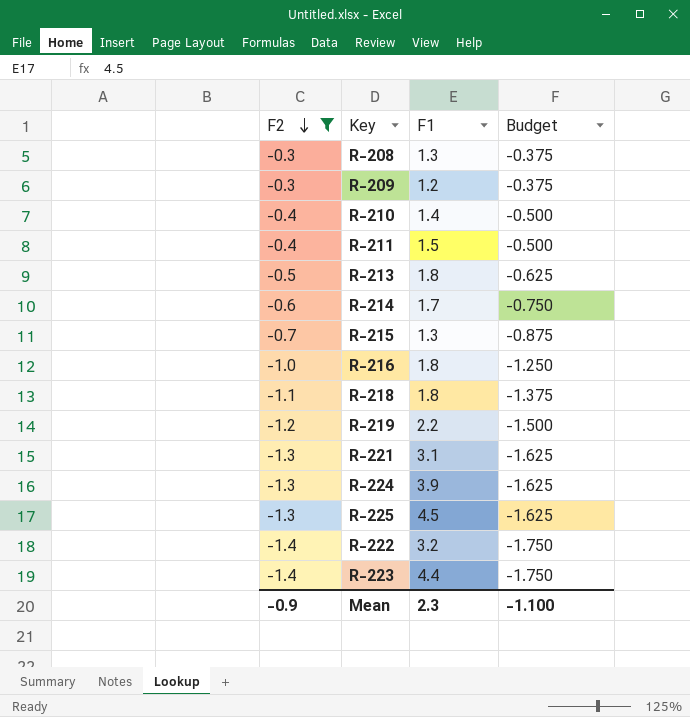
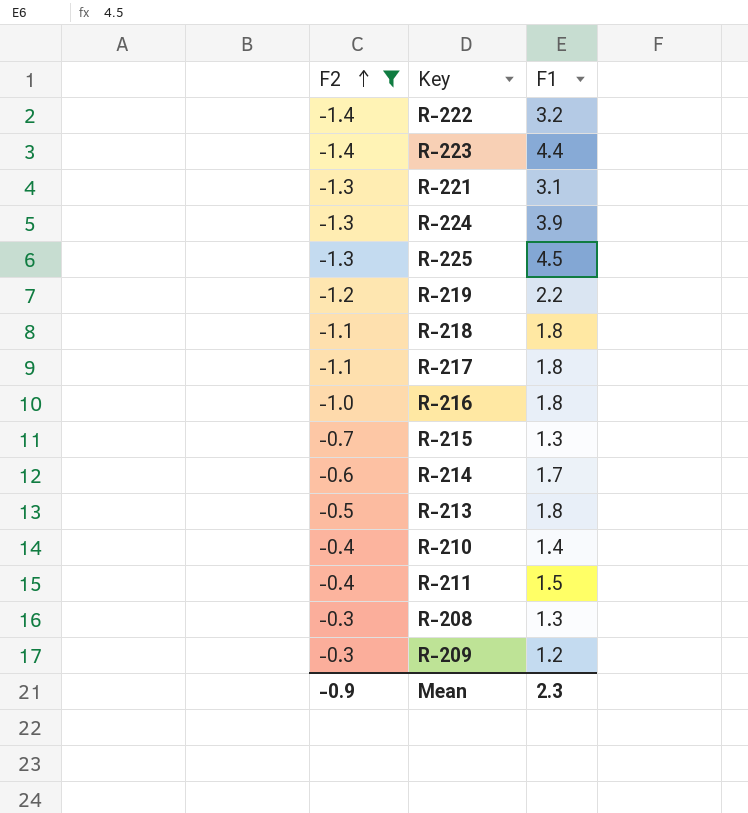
row order: F2 descending -> F2 ascending
column Budget | formula: [F2] * 1.25 -> none
row R-217: none -> -1.1 | 1.8

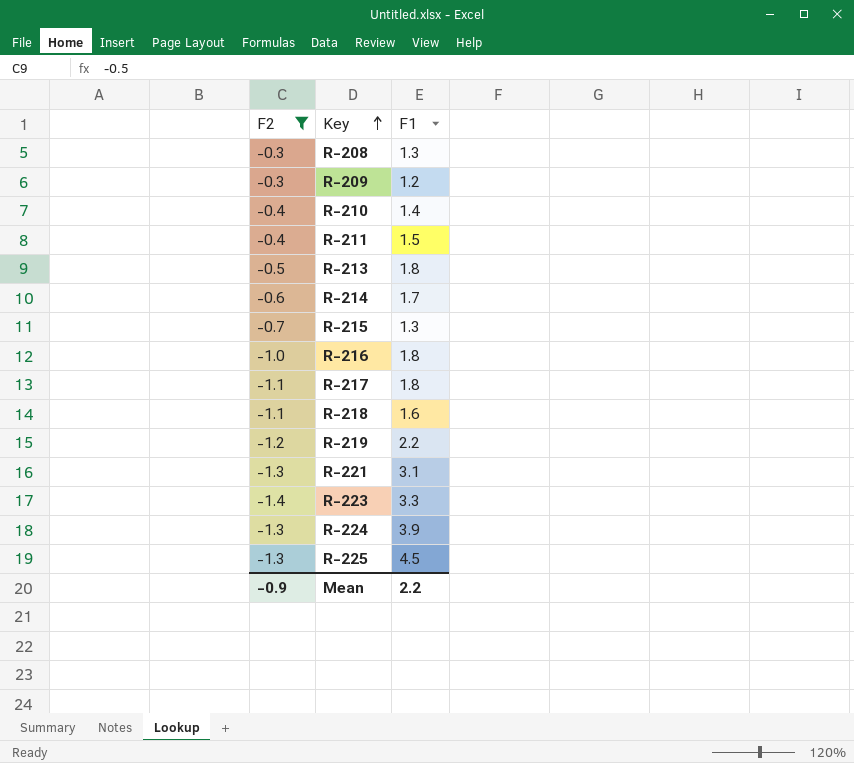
row order: F2 ascending -> Key ascending
row R-222: -1.4 | 3.2 -> none
R-218 | F1: 1.8 -> 1.6
R-223 | F1: 4.4 -> 3.3
Mean | F1: 2.3 -> 2.2

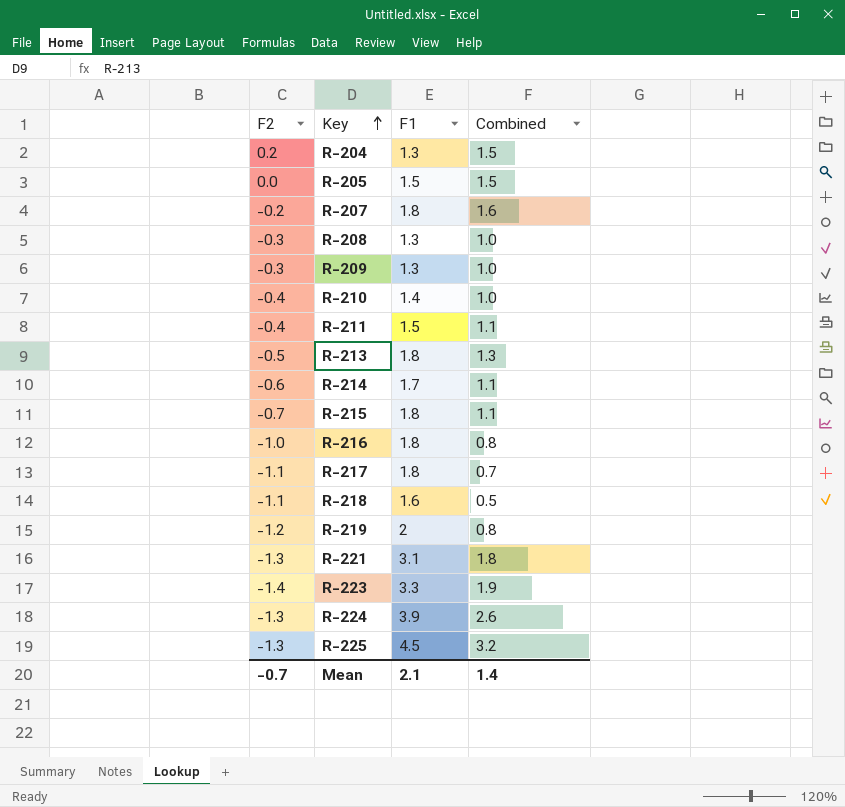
filter: F2 <= -0.3 -> none
column Combined | formula: none -> [F2] + [F1]
R-209 | F1: 1.2 -> 1.3
R-215 | F1: 1.3 -> 1.8
R-219 | F1: 2.2 -> 2
Mean | F2: -0.9 -> -0.7
Mean | F1: 2.2 -> 2.1

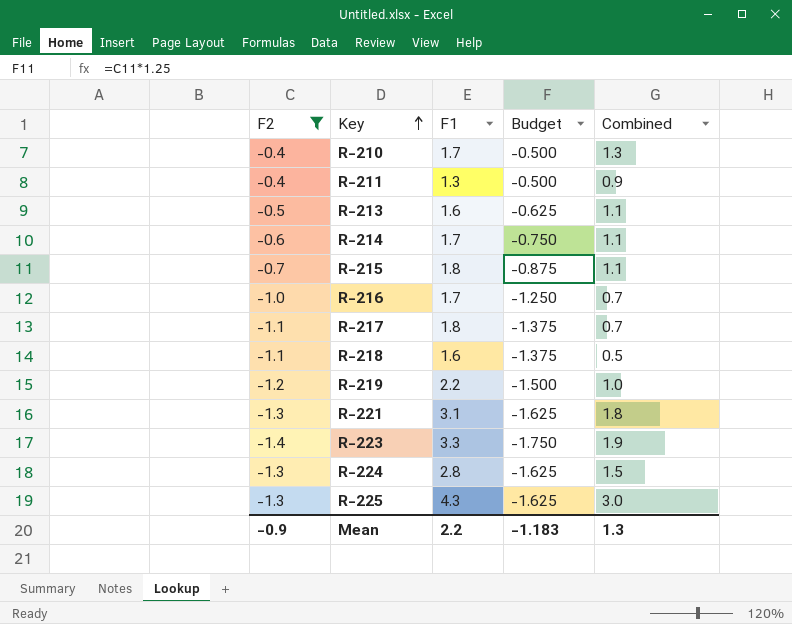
filter: none -> F2 <= -0.4
column Budget | formula: none -> [F2] * 1.25
R-210 | F1: 1.4 -> 1.7
R-210 | Combined: 1.0 -> 1.3
R-211 | F1: 1.5 -> 1.3
R-211 | Combined: 1.1 -> 0.9
R-213 | F1: 1.8 -> 1.6
R-213 | Combined: 1.3 -> 1.1
R-216 | F1: 1.8 -> 1.7
R-216 | Combined: 0.8 -> 0.7
R-219 | F1: 2 -> 2.2
R-219 | Combined: 0.8 -> 1.0
R-224 | F1: 3.9 -> 2.8
R-224 | Combined: 2.6 -> 1.5
R-225 | F1: 4.5 -> 4.3
R-225 | Combined: 3.2 -> 3.0
Mean | F2: -0.7 -> -0.9
Mean | F1: 2.1 -> 2.2
Mean | Combined: 1.4 -> 1.3

